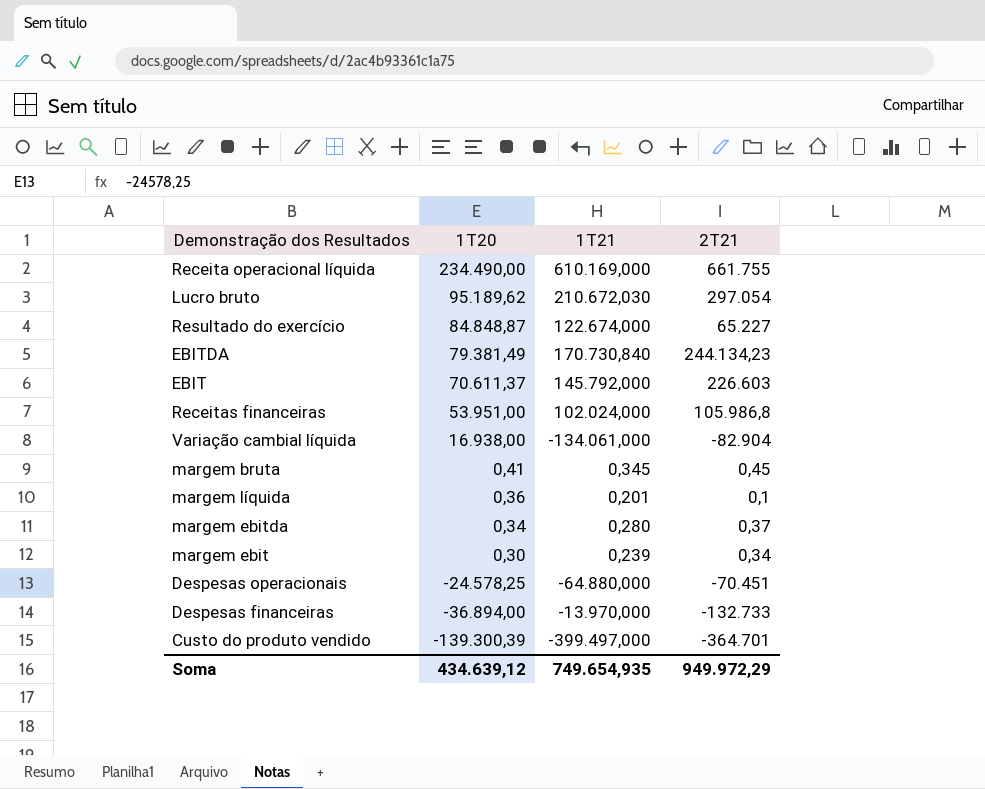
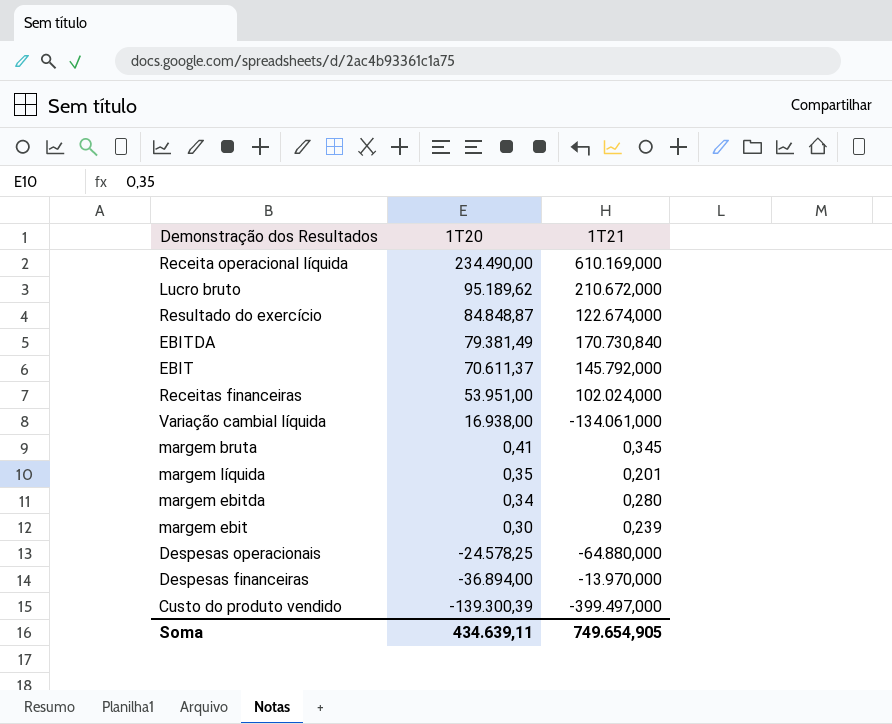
column 2T21 | position: 4 -> none
Lucro bruto | 1T21: 210.672,030 -> 210.672,000
margem líquida | 1T20: 0,36 -> 0,35
Soma | 1T20: 434.639,12 -> 434.639,11
Soma | 1T21: 749.654,935 -> 749.654,905

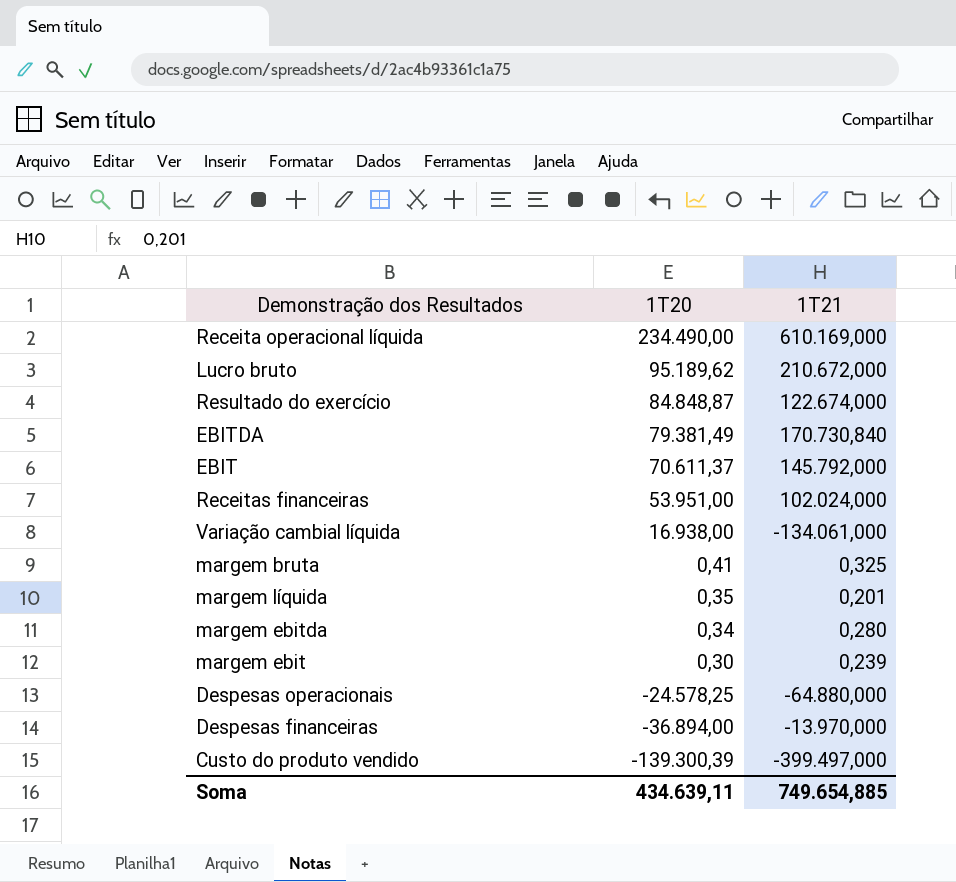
margem bruta | 1T21: 0,345 -> 0,325
Soma | 1T21: 749.654,905 -> 749.654,885

